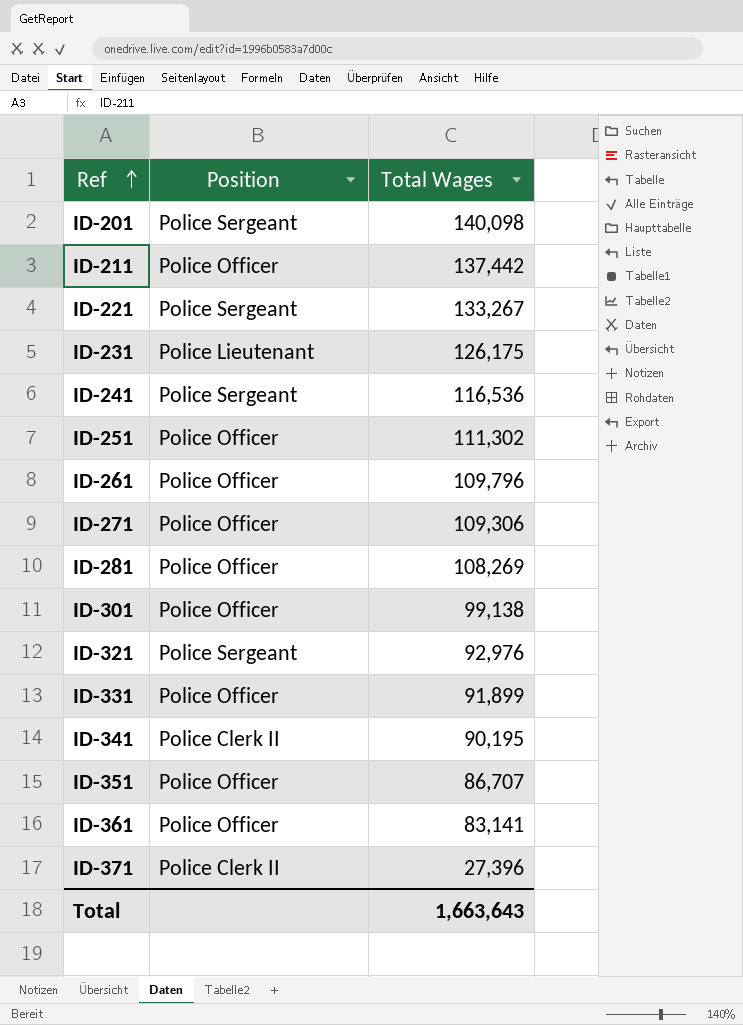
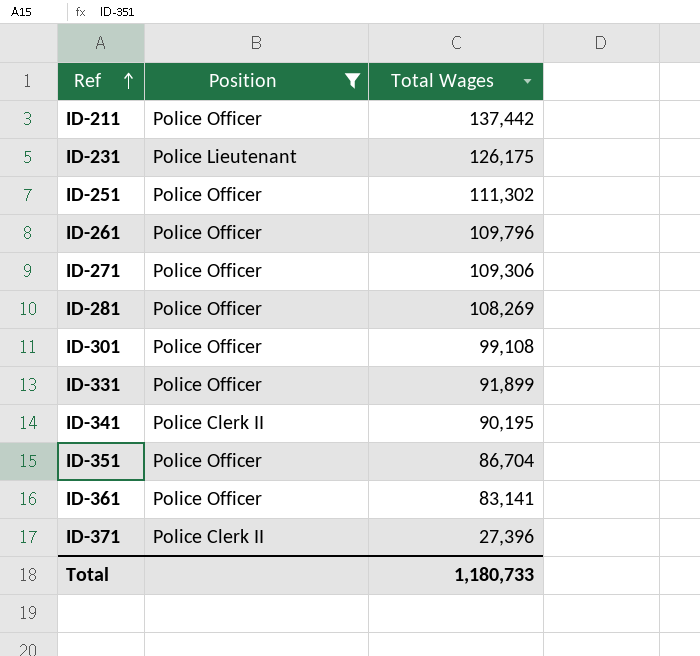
filter: none -> Position != Police Sergeant
ID-301 | Total Wages: 99,138 -> 99,108
ID-351 | Total Wages: 86,707 -> 86,704
Total | Total Wages: 1,663,643 -> 1,180,733

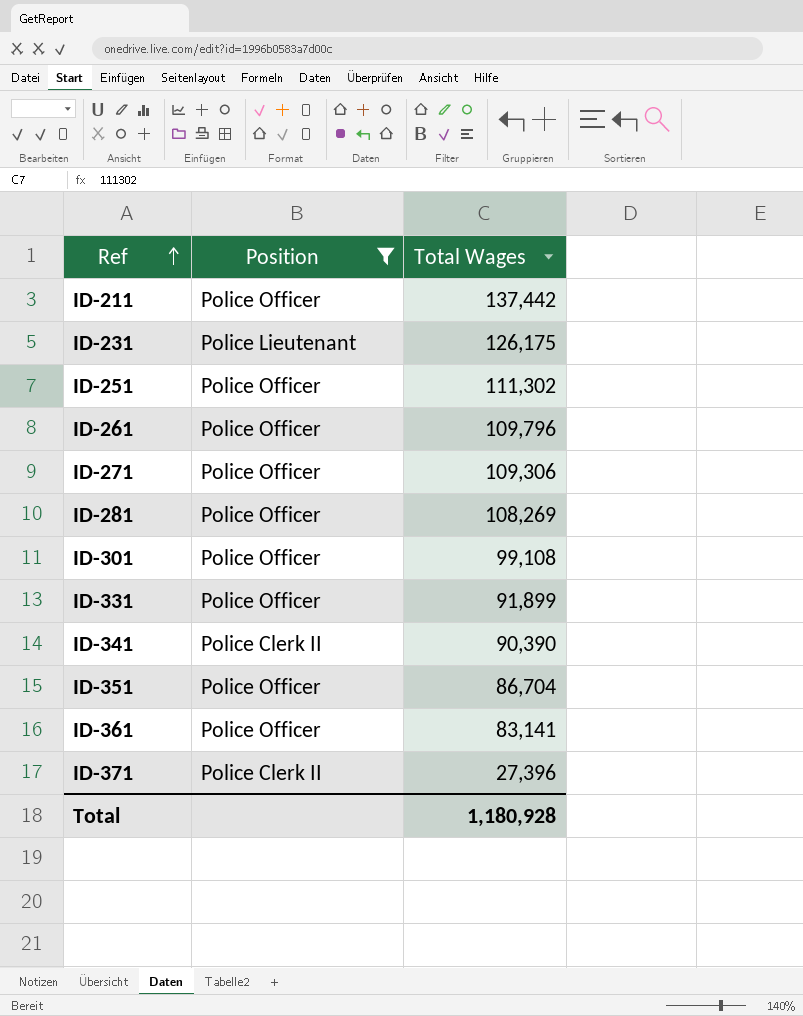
ID-341 | Total Wages: 90,195 -> 90,390
Total | Total Wages: 1,180,733 -> 1,180,928

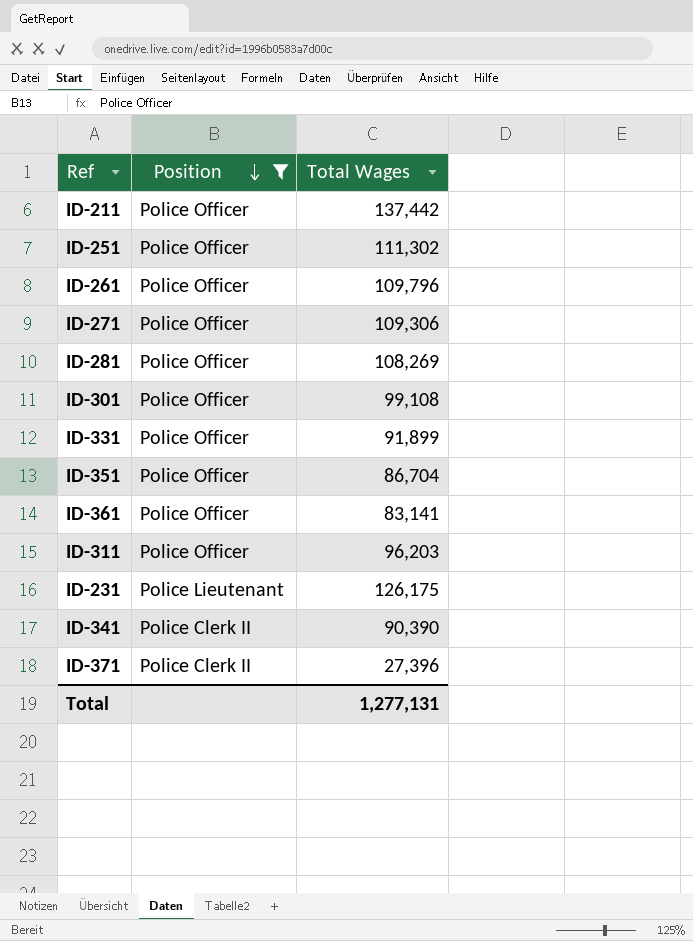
row order: Ref ascending -> Position descending
row ID-311: none -> Police Officer | 96,203
Total | Total Wages: 1,180,928 -> 1,277,131

